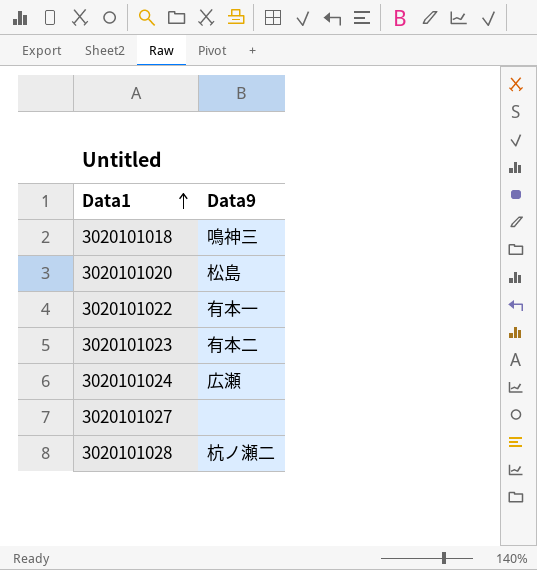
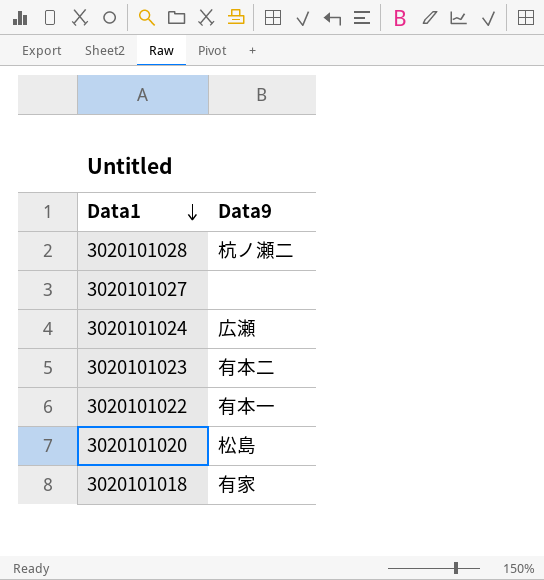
row order: Data1 ascending -> Data1 descending
3020101018 | Data9: 鳴神三 -> 有家

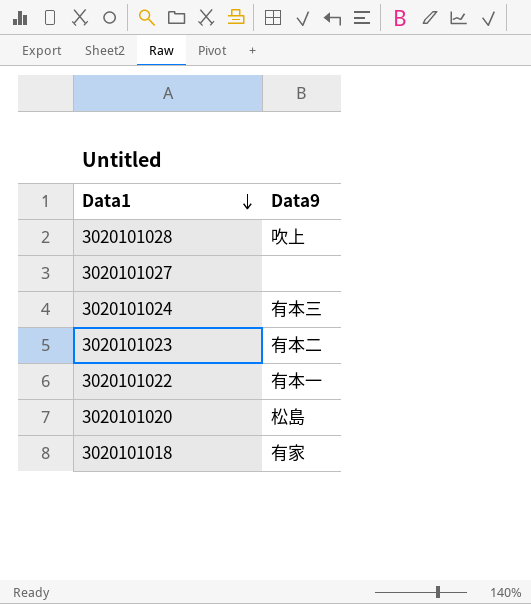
3020101028 | Data9: 杭ノ瀬二 -> 吹上
3020101024 | Data9: 広瀬 -> 有本三

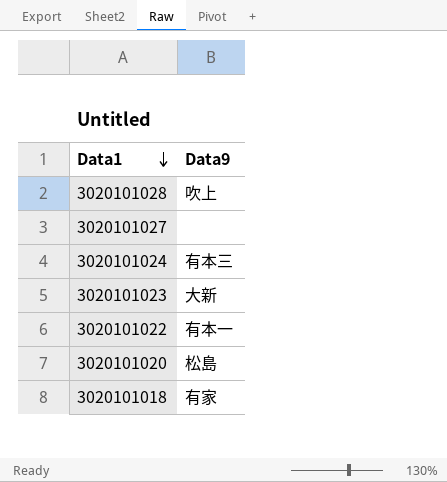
3020101023 | Data9: 有本二 -> 大新

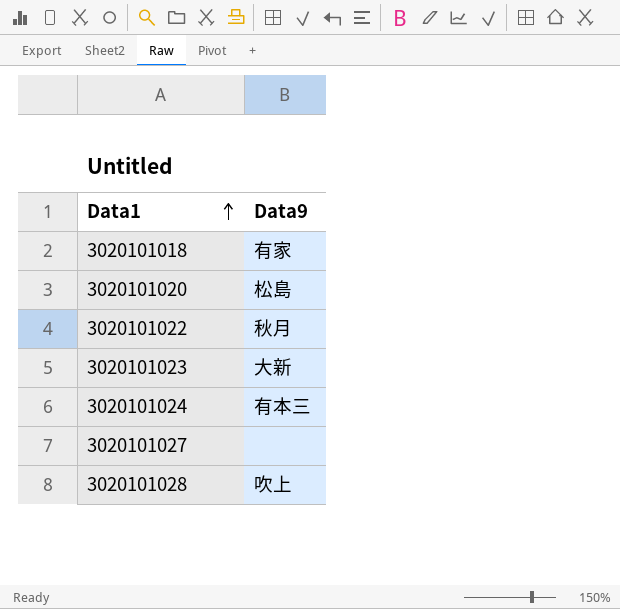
row order: Data1 descending -> Data1 ascending
3020101022 | Data9: 有本一 -> 秋月

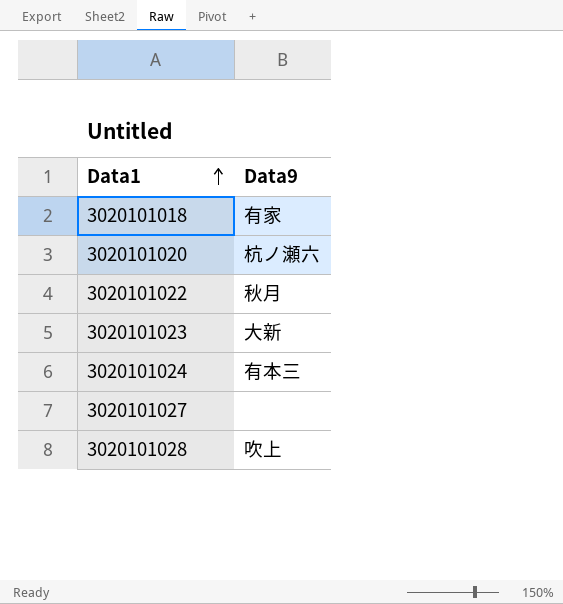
3020101020 | Data9: 松島 -> 杭ノ瀬六

